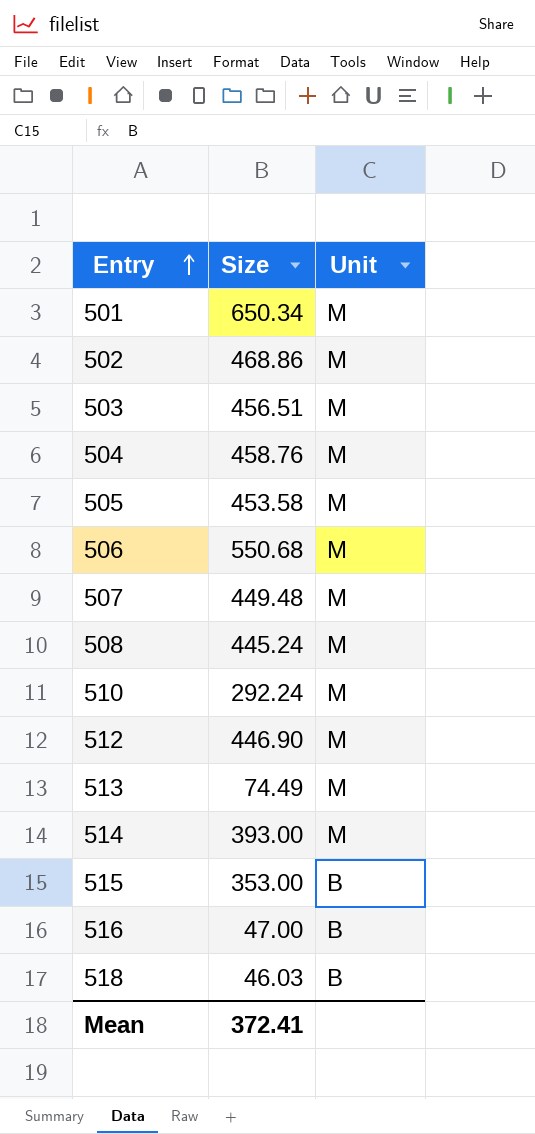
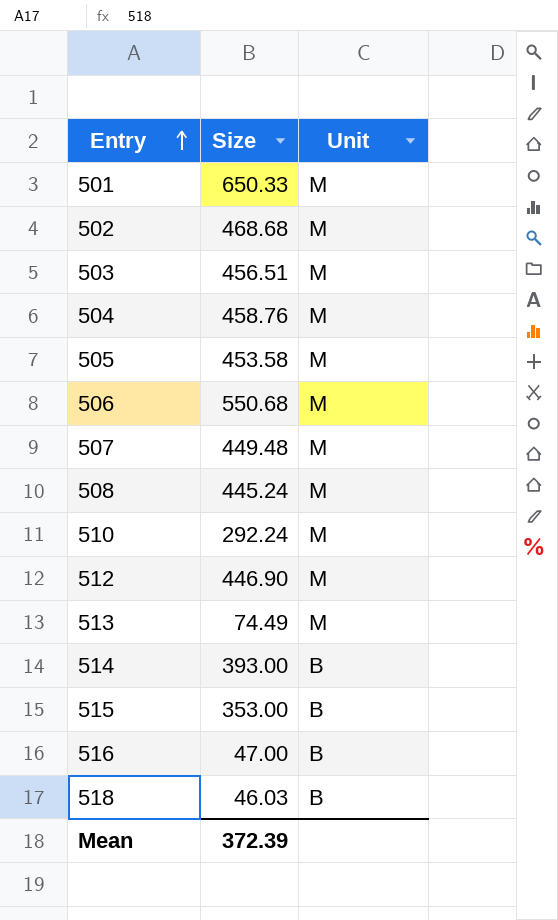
501 | Size: 650.34 -> 650.33
502 | Size: 468.86 -> 468.68
514 | Unit: M -> B
Mean | Size: 372.41 -> 372.39

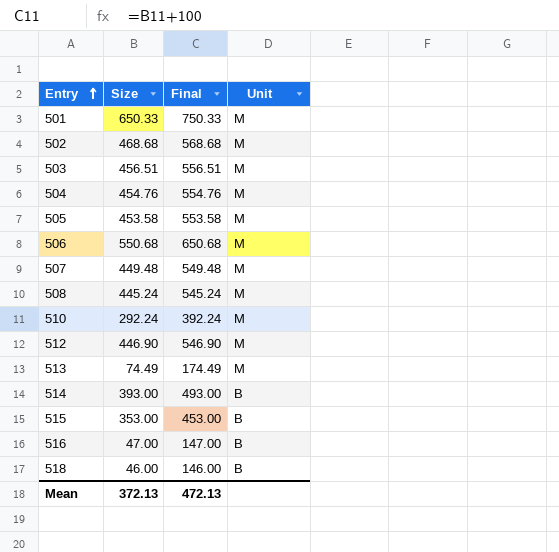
column Final | formula: none -> [Size] + 100
504 | Size: 458.76 -> 454.76
518 | Size: 46.03 -> 46.00
Mean | Size: 372.39 -> 372.13

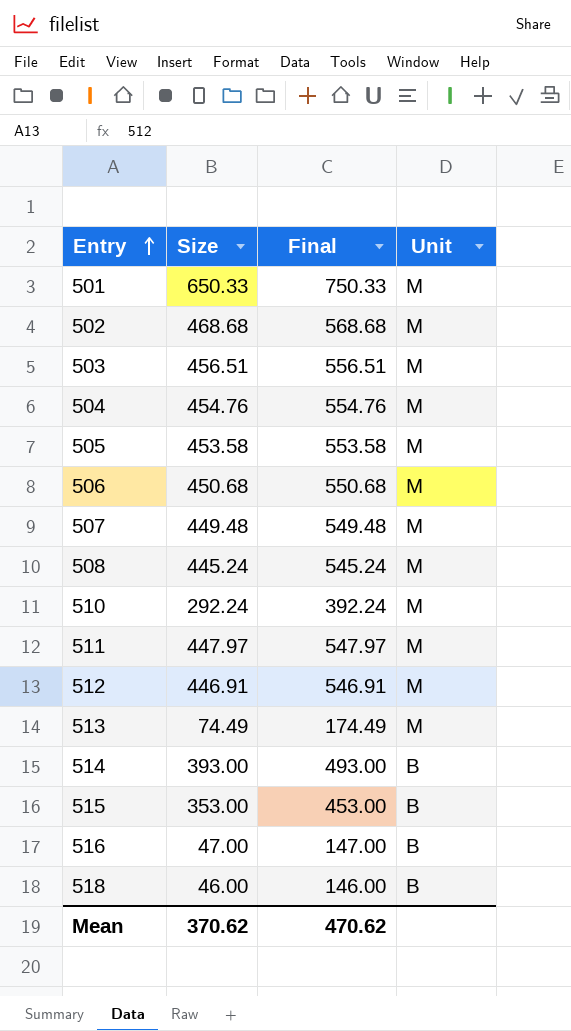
506 | Size: 550.68 -> 450.68
506 | Final: 650.68 -> 550.68
row 511: none -> 447.97 | 547.97 | M
512 | Size: 446.90 -> 446.91
512 | Final: 546.90 -> 546.91
Mean | Size: 372.13 -> 370.62
Mean | Final: 472.13 -> 470.62

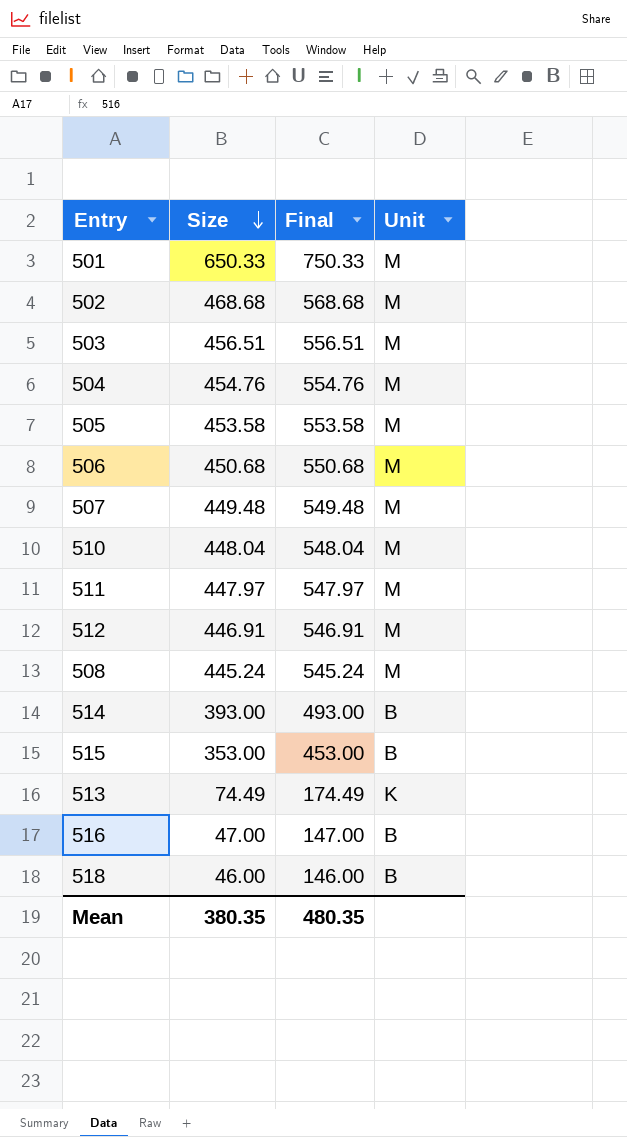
row order: Entry ascending -> Size descending
510 | Size: 292.24 -> 448.04
510 | Final: 392.24 -> 548.04
513 | Unit: M -> K
Mean | Size: 370.62 -> 380.35
Mean | Final: 470.62 -> 480.35

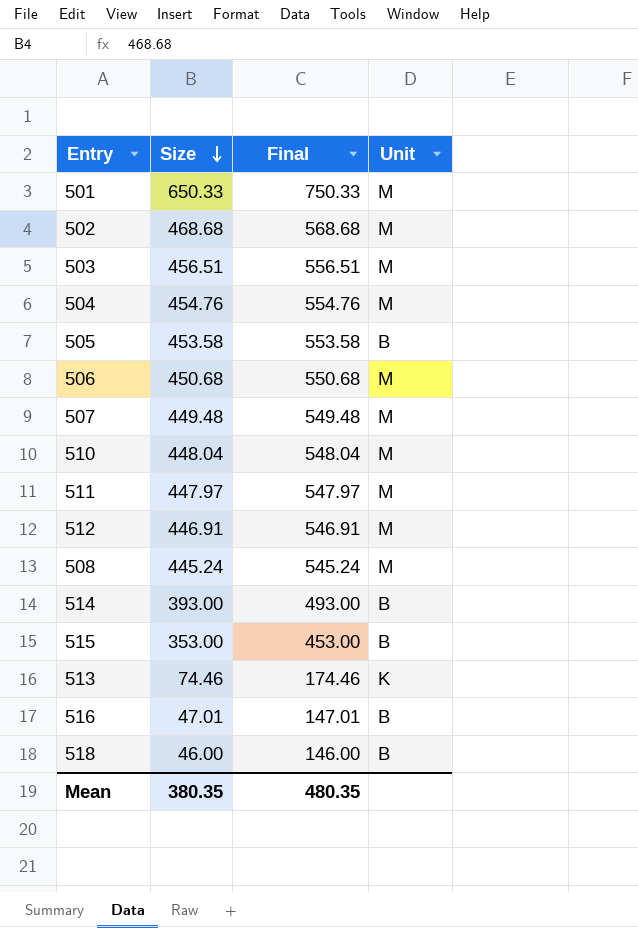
505 | Unit: M -> B
513 | Size: 74.49 -> 74.46
513 | Final: 174.49 -> 174.46
516 | Size: 47.00 -> 47.01
516 | Final: 147.00 -> 147.01

